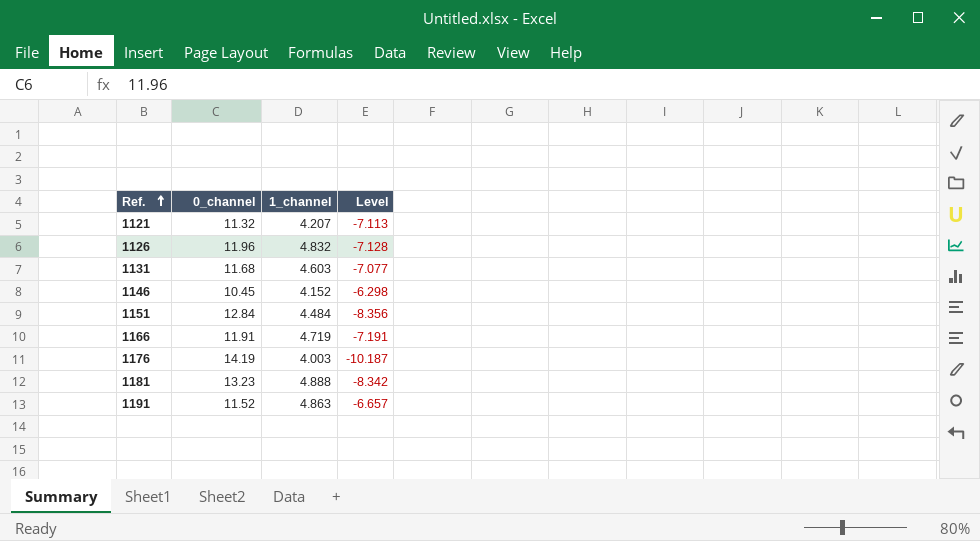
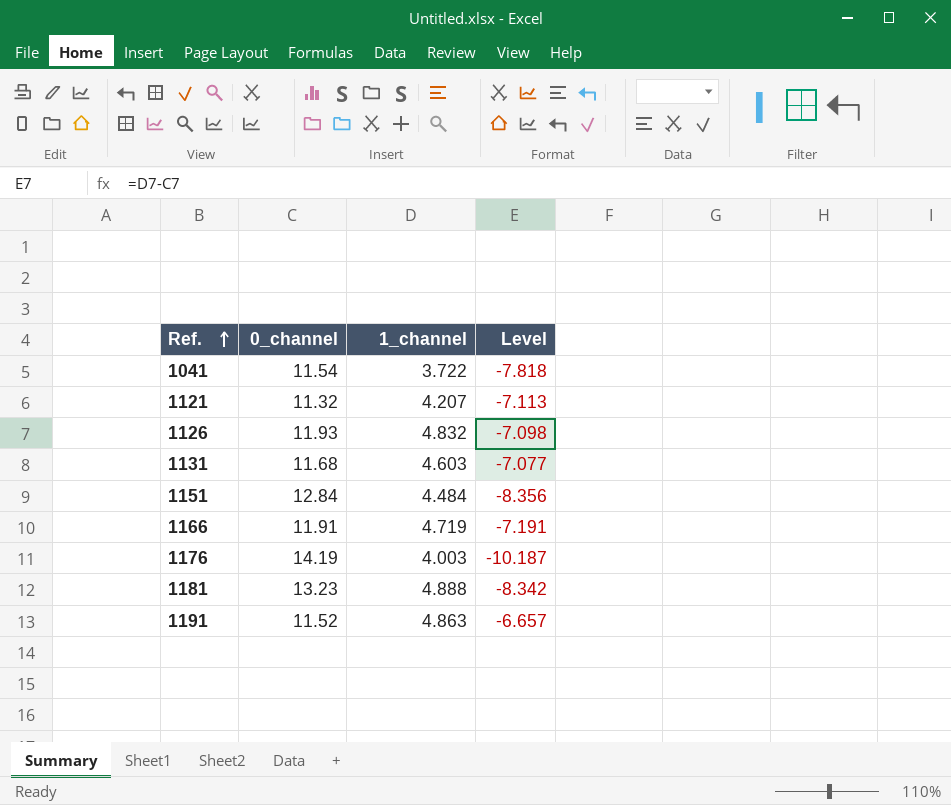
row 1146: 10.45 | 4.152 | -6.298 -> none
row 1041: none -> 11.54 | 3.722 | -7.818
1126 | 0_channel: 11.96 -> 11.93
1126 | Level: -7.128 -> -7.098

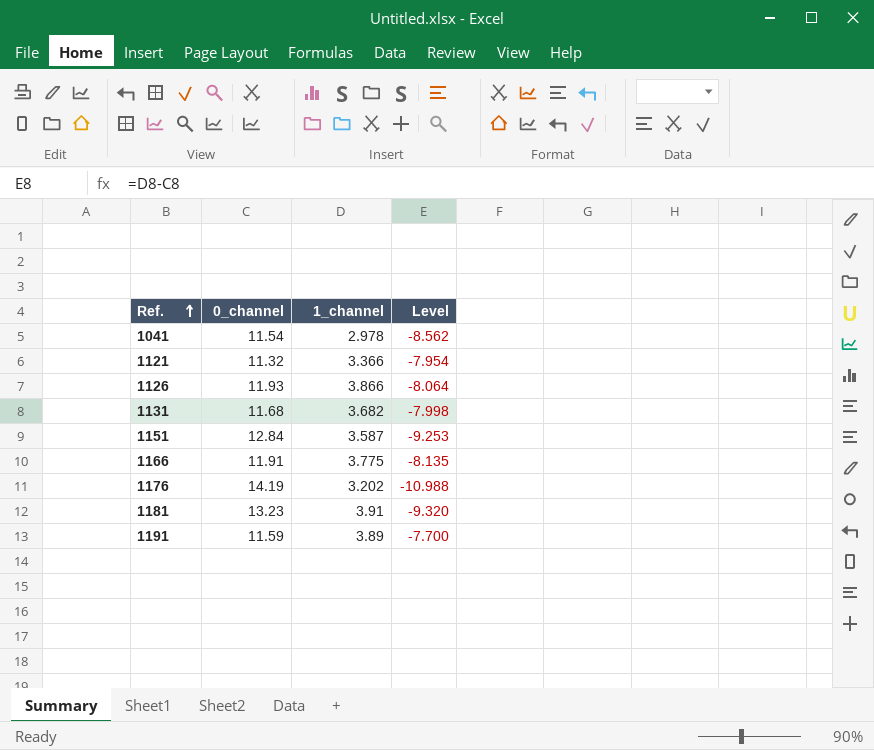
1041 | 1_channel: 3.722 -> 2.978
1041 | Level: -7.818 -> -8.562
1121 | 1_channel: 4.207 -> 3.366
1121 | Level: -7.113 -> -7.954
1126 | 1_channel: 4.832 -> 3.866
1126 | Level: -7.098 -> -8.064
1131 | 1_channel: 4.603 -> 3.682
1131 | Level: -7.077 -> -7.998
1151 | 1_channel: 4.484 -> 3.587
1151 | Level: -8.356 -> -9.253
1166 | 1_channel: 4.719 -> 3.775
1166 | Level: -7.191 -> -8.135
1176 | 1_channel: 4.003 -> 3.202
1176 | Level: -10.187 -> -10.988
1181 | 1_channel: 4.888 -> 3.91
1181 | Level: -8.342 -> -9.320
1191 | 0_channel: 11.52 -> 11.59
1191 | 1_channel: 4.863 -> 3.89
1191 | Level: -6.657 -> -7.700

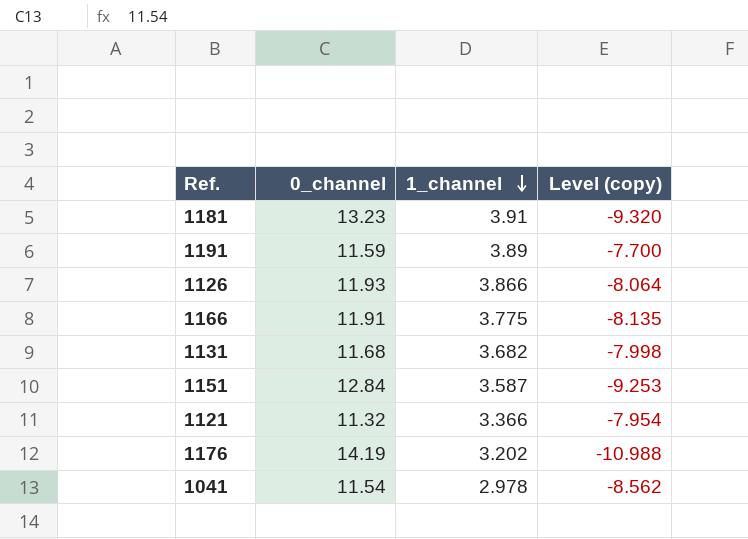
row order: Ref. ascending -> 1_channel descending
column name: Level -> Level (copy)

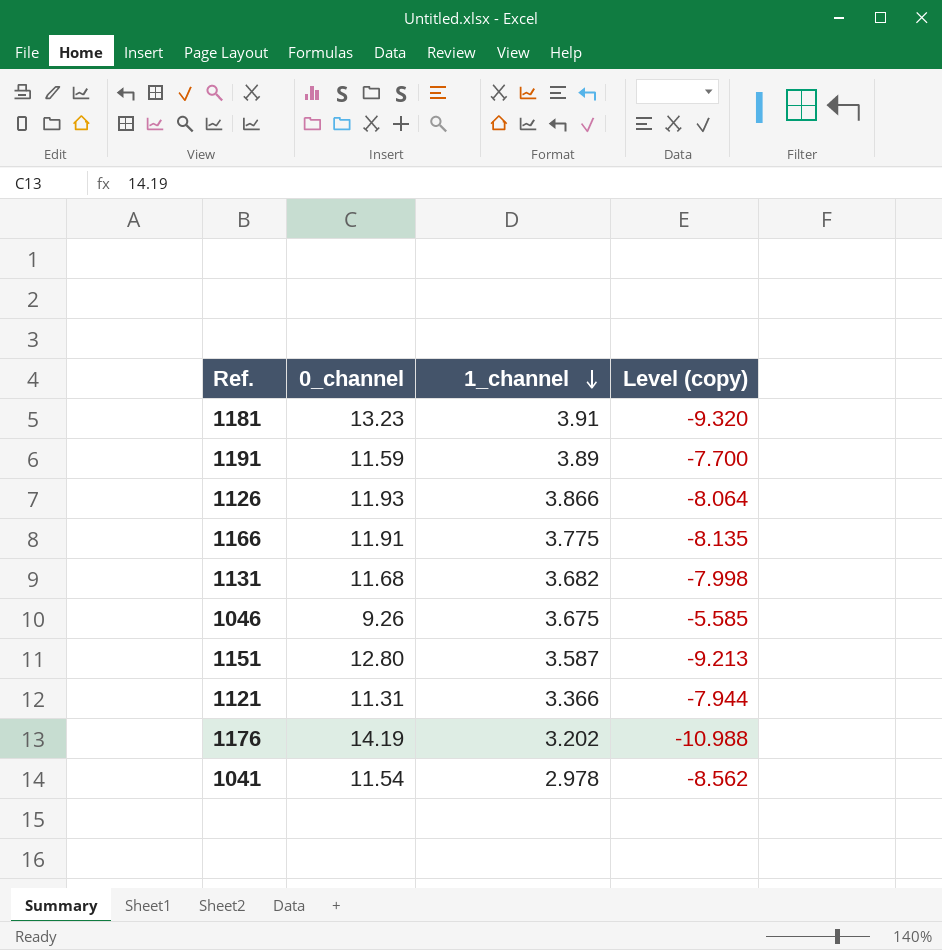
row 1046: none -> 9.26 | 3.675 | -5.585
1151 | 0_channel: 12.84 -> 12.80
1151 | Level (copy): -9.253 -> -9.213
1121 | 0_channel: 11.32 -> 11.31
1121 | Level (copy): -7.954 -> -7.944

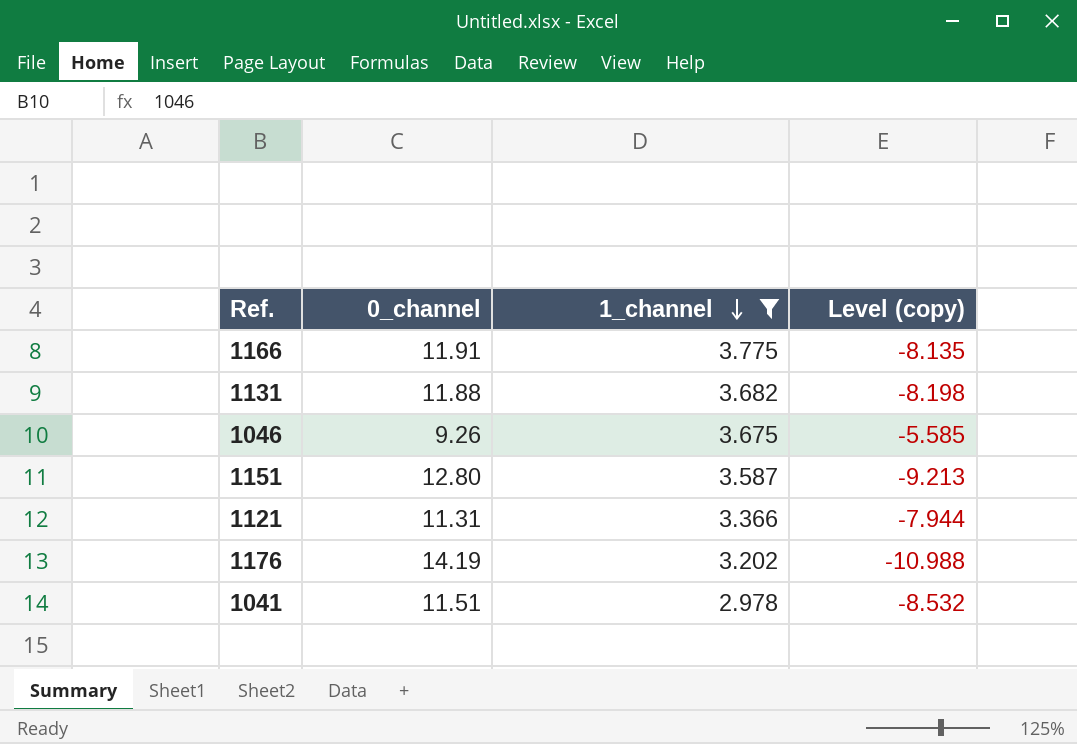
filter: none -> 1_channel <= 3.775
1131 | 0_channel: 11.68 -> 11.88
1131 | Level (copy): -7.998 -> -8.198
1041 | 0_channel: 11.54 -> 11.51
1041 | Level (copy): -8.562 -> -8.532

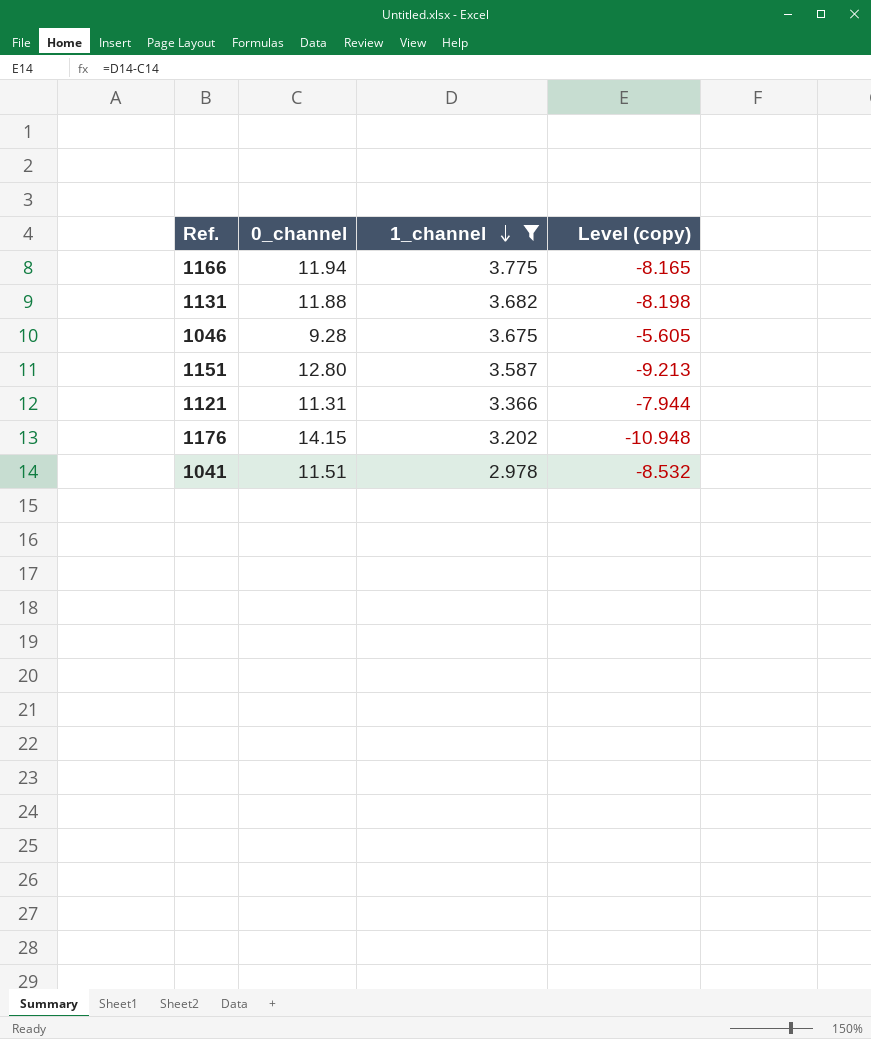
1166 | 0_channel: 11.91 -> 11.94
1166 | Level (copy): -8.135 -> -8.165
1046 | 0_channel: 9.26 -> 9.28
1046 | Level (copy): -5.585 -> -5.605
1176 | 0_channel: 14.19 -> 14.15
1176 | Level (copy): -10.988 -> -10.948

